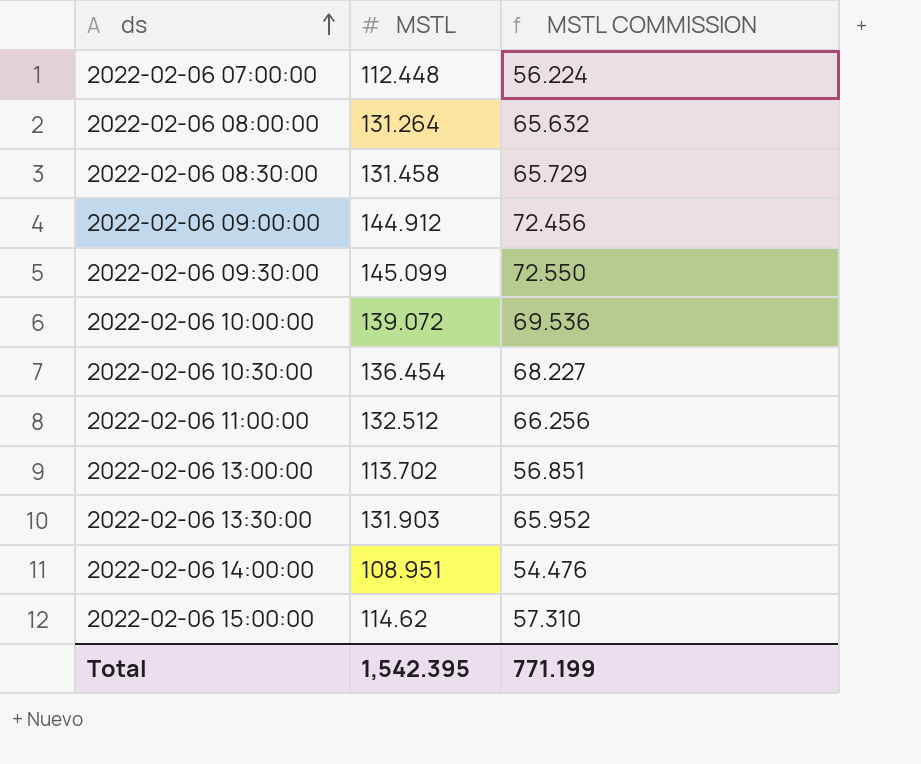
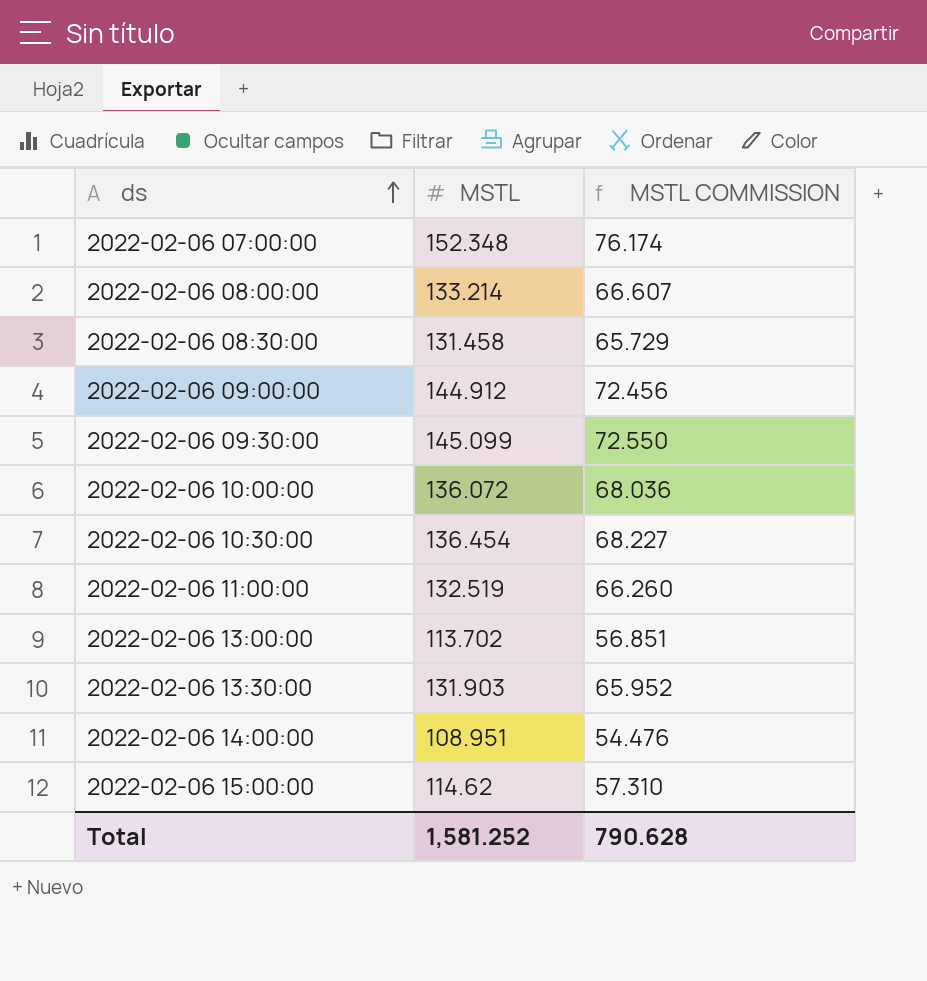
2022-02-06 07:00:00 | MSTL: 112.448 -> 152.348
2022-02-06 07:00:00 | MSTL COMMISSION: 56.224 -> 76.174
2022-02-06 08:00:00 | MSTL: 131.264 -> 133.214
2022-02-06 08:00:00 | MSTL COMMISSION: 65.632 -> 66.607
2022-02-06 10:00:00 | MSTL: 139.072 -> 136.072
2022-02-06 10:00:00 | MSTL COMMISSION: 69.536 -> 68.036
2022-02-06 11:00:00 | MSTL: 132.512 -> 132.519
2022-02-06 11:00:00 | MSTL COMMISSION: 66.256 -> 66.260
Total | MSTL: 1,542.395 -> 1,581.252
Total | MSTL COMMISSION: 771.199 -> 790.628

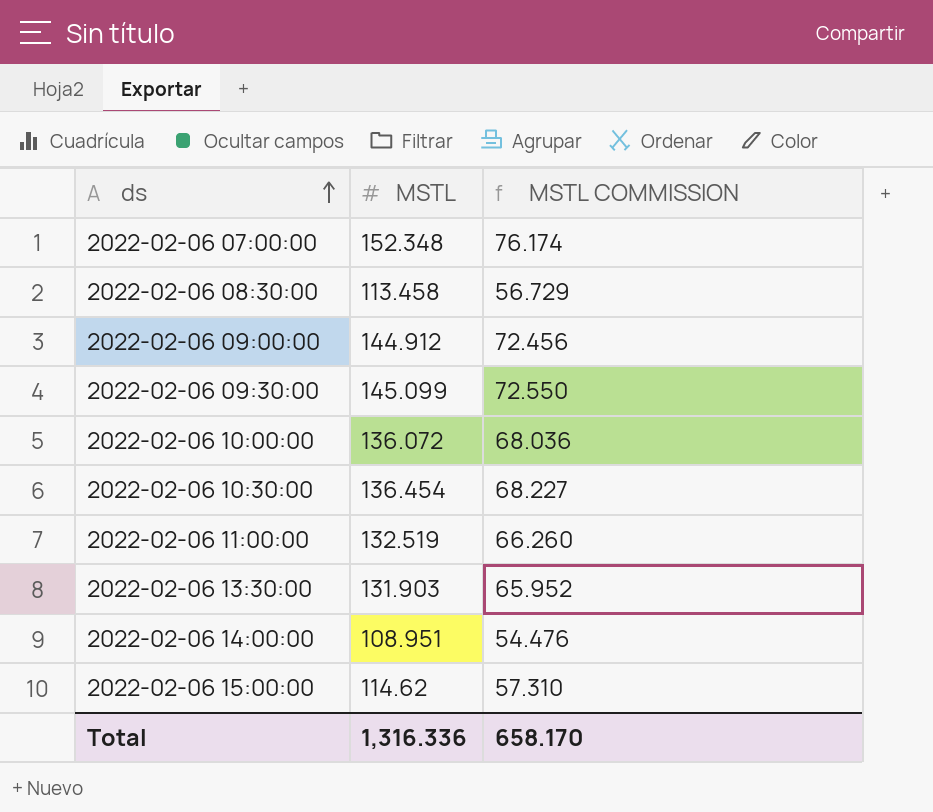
row 2022-02-06 08:00:00: 133.214 | 66.607 -> none
row 2022-02-06 13:00:00: 113.702 | 56.851 -> none
2022-02-06 08:30:00 | MSTL: 131.458 -> 113.458
2022-02-06 08:30:00 | MSTL COMMISSION: 65.729 -> 56.729
Total | MSTL: 1,581.252 -> 1,316.336
Total | MSTL COMMISSION: 790.628 -> 658.170

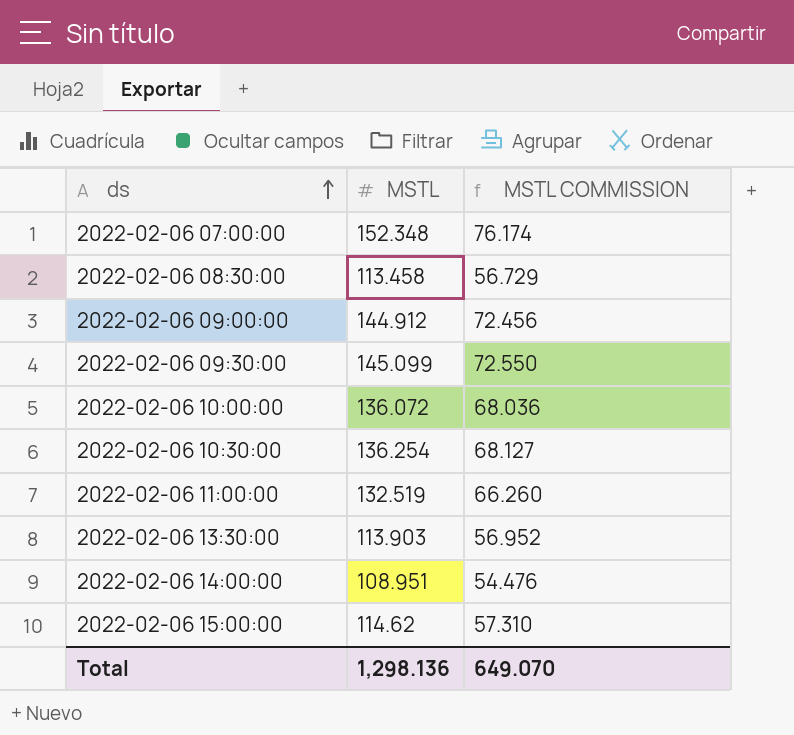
2022-02-06 10:30:00 | MSTL: 136.454 -> 136.254
2022-02-06 10:30:00 | MSTL COMMISSION: 68.227 -> 68.127
2022-02-06 13:30:00 | MSTL: 131.903 -> 113.903
2022-02-06 13:30:00 | MSTL COMMISSION: 65.952 -> 56.952
Total | MSTL: 1,316.336 -> 1,298.136
Total | MSTL COMMISSION: 658.170 -> 649.070

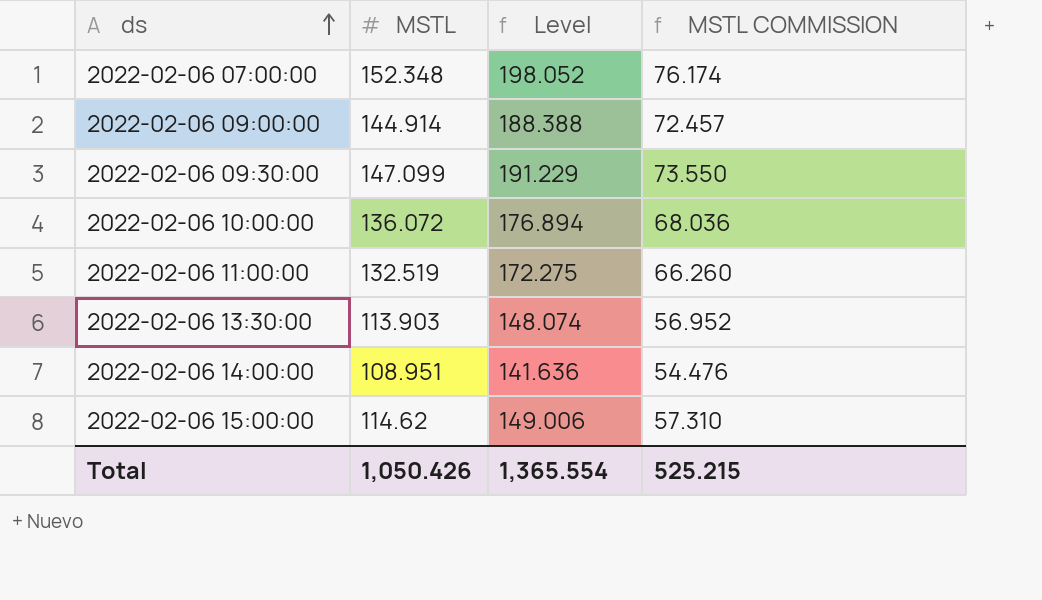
column Level | formula: none -> [MSTL] * 1.3
row 2022-02-06 08:30:00: 113.458 | 56.729 -> none
row 2022-02-06 10:30:00: 136.254 | 68.127 -> none
2022-02-06 09:00:00 | MSTL: 144.912 -> 144.914
2022-02-06 09:00:00 | MSTL COMMISSION: 72.456 -> 72.457
2022-02-06 09:30:00 | MSTL: 145.099 -> 147.099
2022-02-06 09:30:00 | MSTL COMMISSION: 72.550 -> 73.550
Total | MSTL: 1,298.136 -> 1,050.426
Total | MSTL COMMISSION: 649.070 -> 525.215

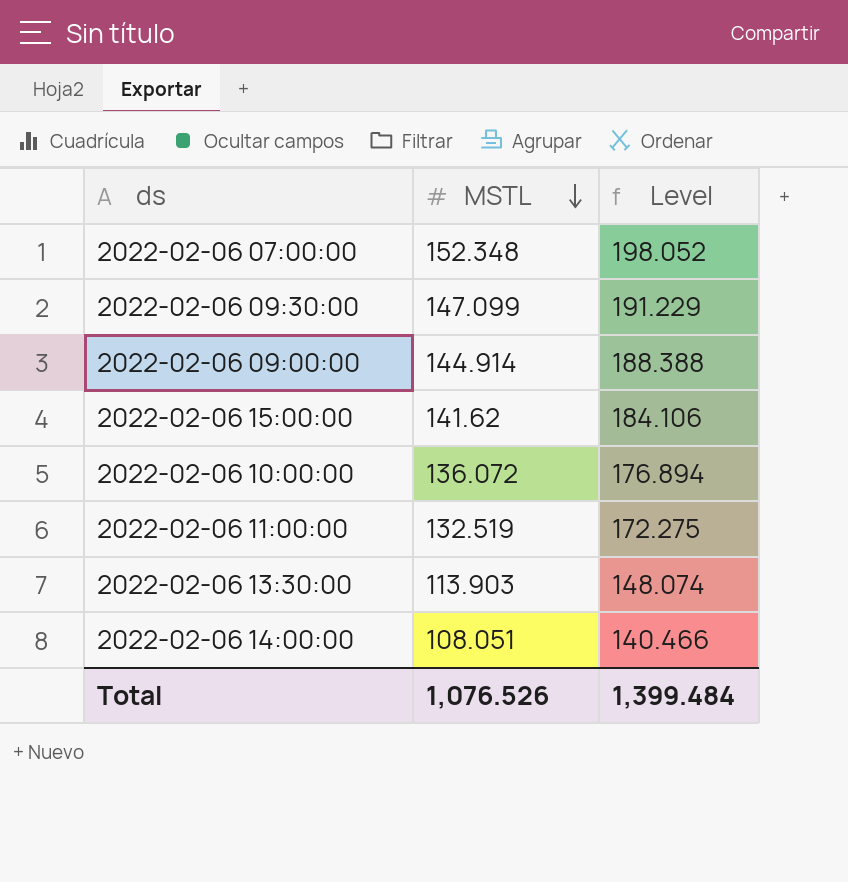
row order: ds ascending -> MSTL descending
column MSTL COMMISSION | formula: [MSTL] * 0.5 -> none
2022-02-06 15:00:00 | MSTL: 114.62 -> 141.62
2022-02-06 15:00:00 | Level: 149.006 -> 184.106
2022-02-06 14:00:00 | MSTL: 108.951 -> 108.051
2022-02-06 14:00:00 | Level: 141.636 -> 140.466
Total | MSTL: 1,050.426 -> 1,076.526
Total | Level: 1,365.554 -> 1,399.484

